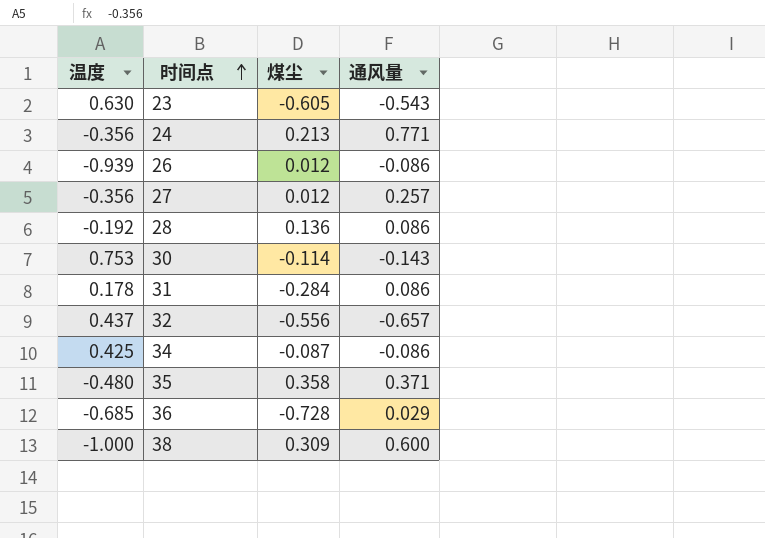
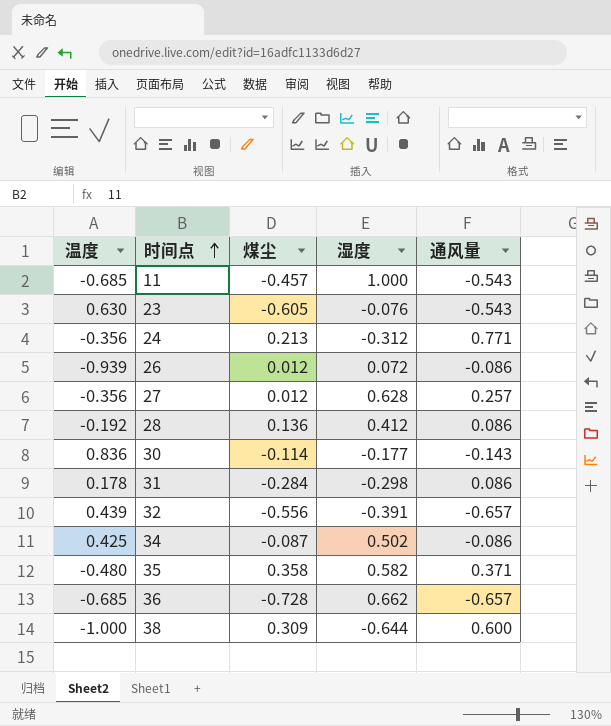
column 湿度 | position: none -> 4
row 11: none -> -0.685 | -0.457 | 1.000 | -0.543
30 | 温度: 0.753 -> 0.836
32 | 温度: 0.437 -> 0.439
36 | 通风量: 0.029 -> -0.657

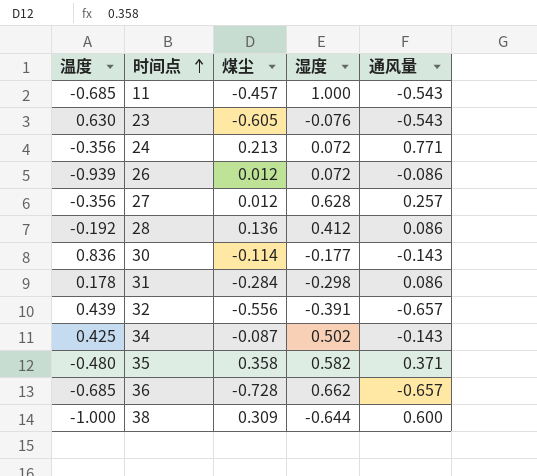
24 | 湿度: -0.312 -> 0.072
34 | 通风量: -0.086 -> -0.143

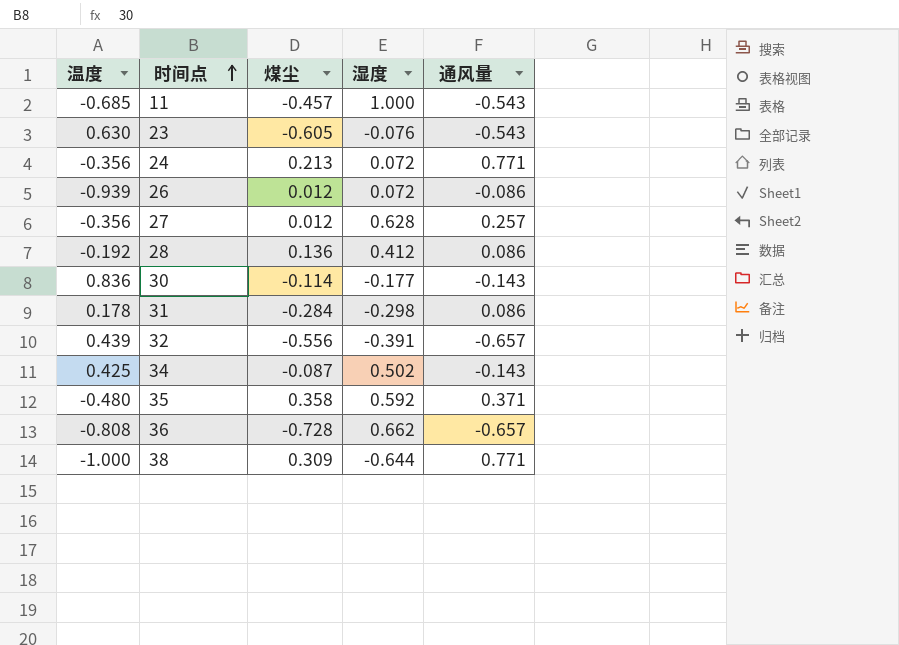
35 | 湿度: 0.582 -> 0.592
36 | 温度: -0.685 -> -0.808
38 | 通风量: 0.600 -> 0.771

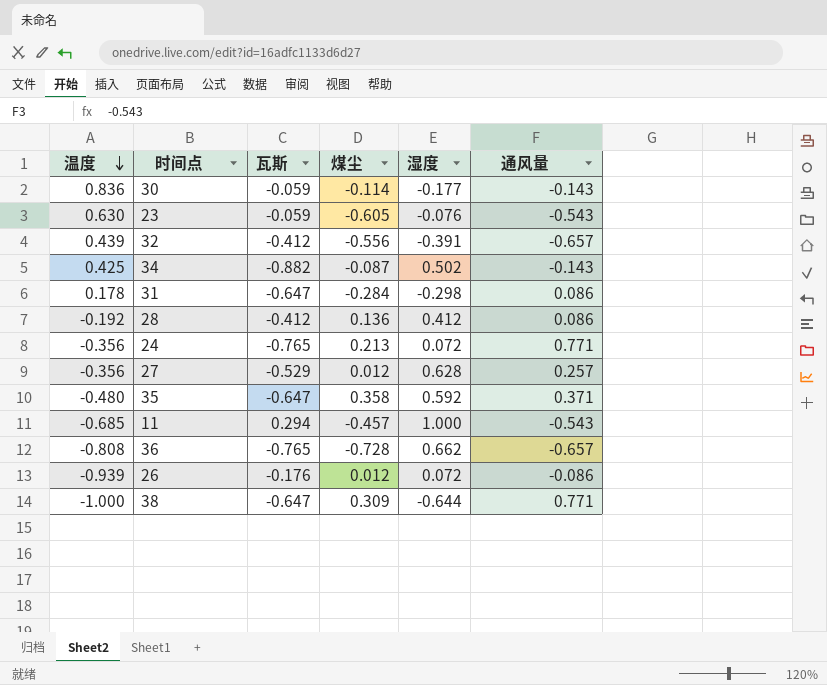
row order: 时间点 ascending -> 温度 descending
column 瓦斯 | position: none -> 3

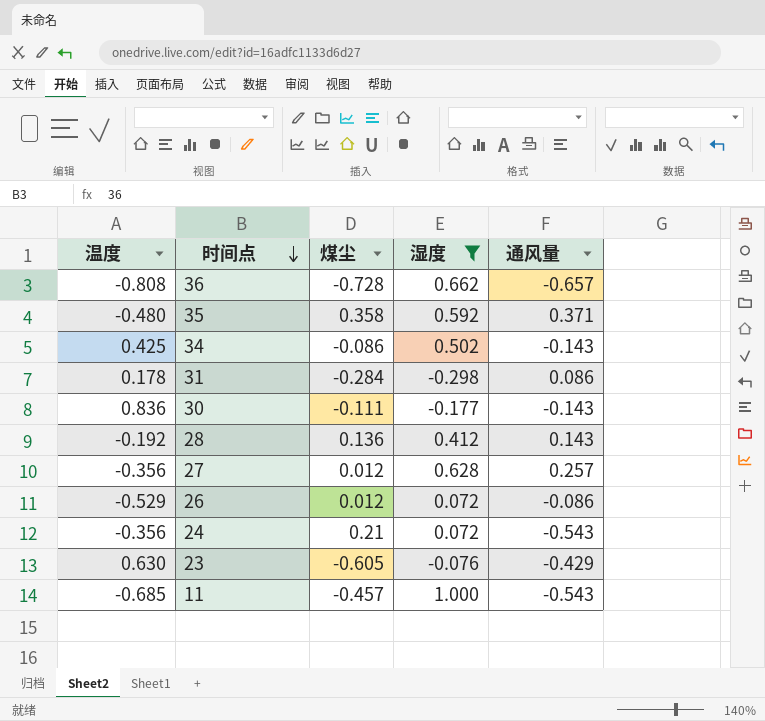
filter: none -> 湿度 >= -0.298
row order: 温度 descending -> 时间点 descending
column 瓦斯 | position: 3 -> none
34 | 煤尘: -0.087 -> -0.086
30 | 煤尘: -0.114 -> -0.111
28 | 通风量: 0.086 -> 0.143
26 | 温度: -0.939 -> -0.529
24 | 煤尘: 0.213 -> 0.21
24 | 通风量: 0.771 -> -0.543
23 | 通风量: -0.543 -> -0.429

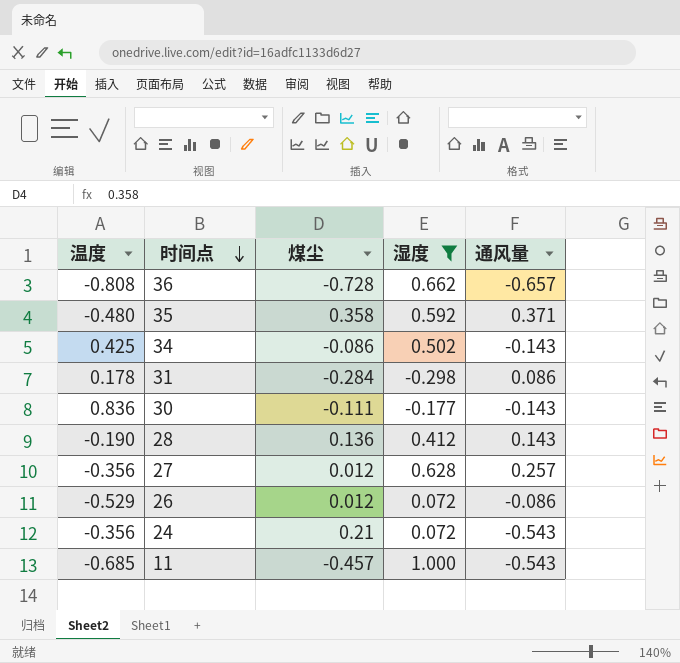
row 23: 0.630 | -0.605 | -0.076 | -0.429 -> none
28 | 温度: -0.192 -> -0.190

